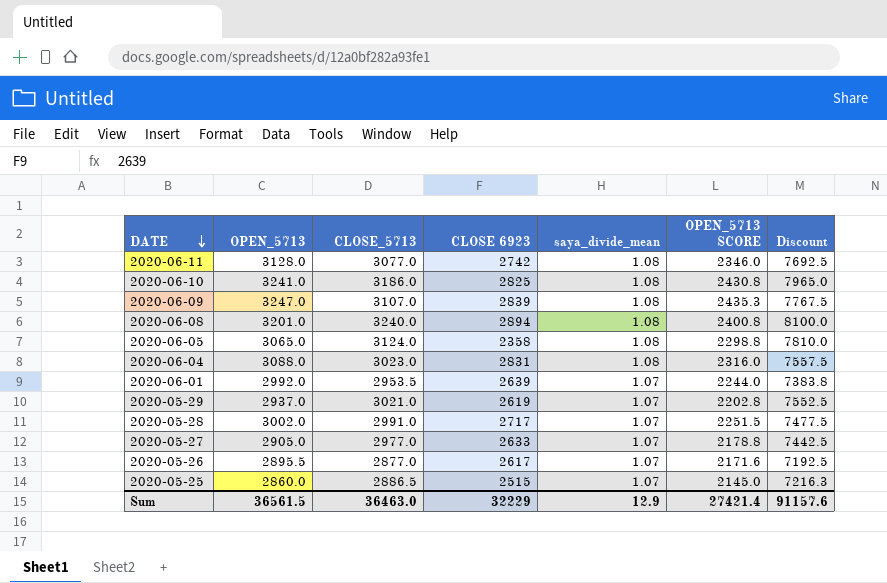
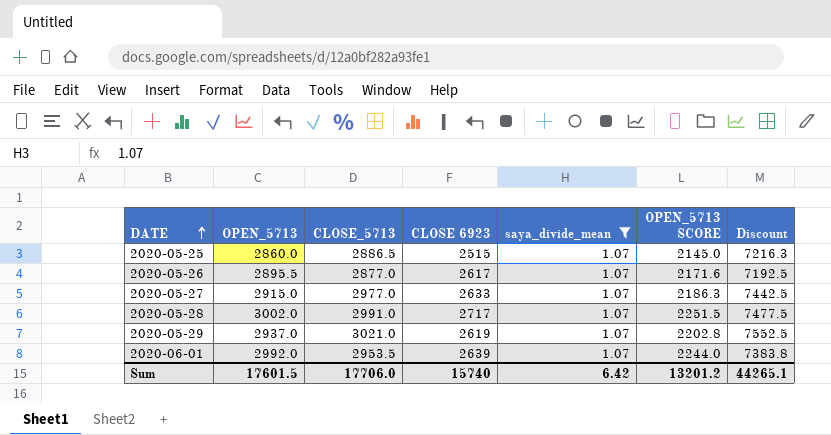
filter: none -> saya_divide_mean = 1.07
row order: DATE descending -> DATE ascending
2020-05-27 | OPEN_5713: 2905.0 -> 2915.0
2020-05-27 | OPEN_5713 SCORE: 2178.8 -> 2186.3
Sum | OPEN_5713: 36561.5 -> 17601.5
Sum | CLOSE_5713: 36463.0 -> 17706.0
Sum | CLOSE 6923: 32229 -> 15740
Sum | saya_divide_mean: 12.9 -> 6.42
Sum | OPEN_5713 SCORE: 27421.4 -> 13201.2
Sum | Discount: 91157.6 -> 44265.1

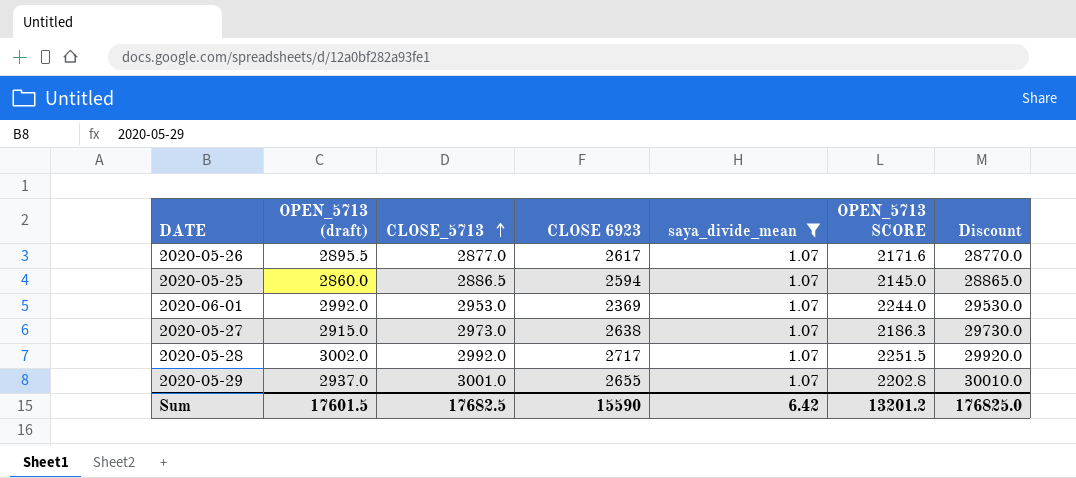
row order: DATE ascending -> CLOSE_5713 ascending
column name: OPEN_5713 -> OPEN_5713 (draft)
column Discount | formula: [CLOSE_5713] * 2.5 -> [CLOSE_5713] * 10
2020-05-25 | CLOSE 6923: 2515 -> 2594
2020-06-01 | CLOSE_5713: 2953.5 -> 2953.0
2020-06-01 | CLOSE 6923: 2639 -> 2369
2020-05-27 | CLOSE_5713: 2977.0 -> 2973.0
2020-05-27 | CLOSE 6923: 2633 -> 2638
2020-05-28 | CLOSE_5713: 2991.0 -> 2992.0
2020-05-29 | CLOSE_5713: 3021.0 -> 3001.0
2020-05-29 | CLOSE 6923: 2619 -> 2655
Sum | CLOSE_5713: 17706.0 -> 17682.5
Sum | CLOSE 6923: 15740 -> 15590
Sum | Discount: 44265.1 -> 176825.0

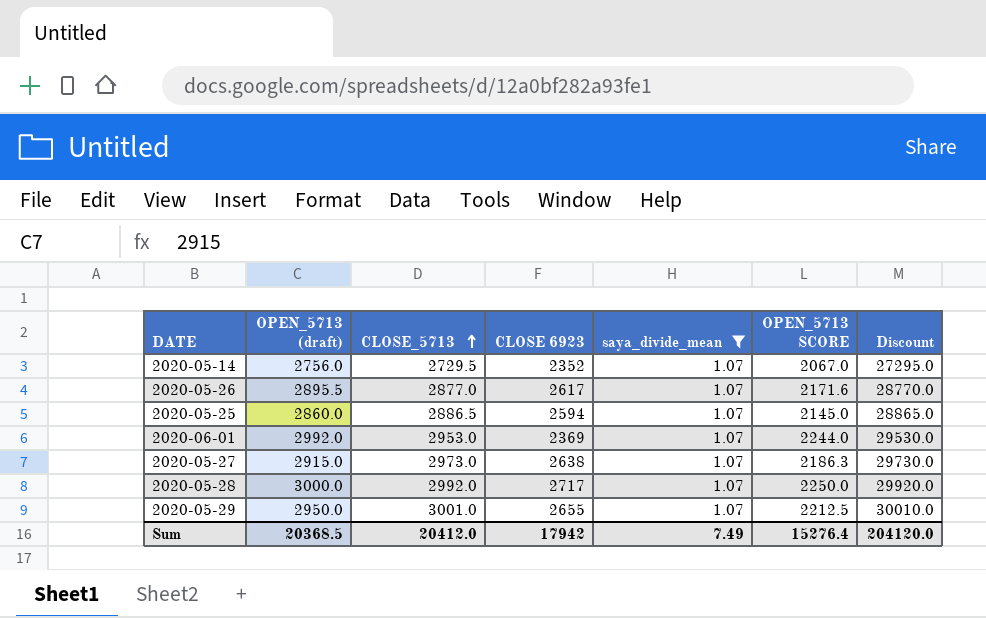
row 2020-05-14: none -> 2756.0 | 2729.5 | 2352 | 1.07 | 2067.0 | 27295.0
2020-05-28 | OPEN_5713 (draft): 3002.0 -> 3000.0
2020-05-28 | OPEN_5713 SCORE: 2251.5 -> 2250.0
2020-05-29 | OPEN_5713 (draft): 2937.0 -> 2950.0
2020-05-29 | OPEN_5713 SCORE: 2202.8 -> 2212.5
Sum | OPEN_5713 (draft): 17601.5 -> 20368.5
Sum | CLOSE_5713: 17682.5 -> 20412.0
Sum | CLOSE 6923: 15590 -> 17942
Sum | saya_divide_mean: 6.42 -> 7.49
Sum | OPEN_5713 SCORE: 13201.2 -> 15276.4
Sum | Discount: 176825.0 -> 204120.0

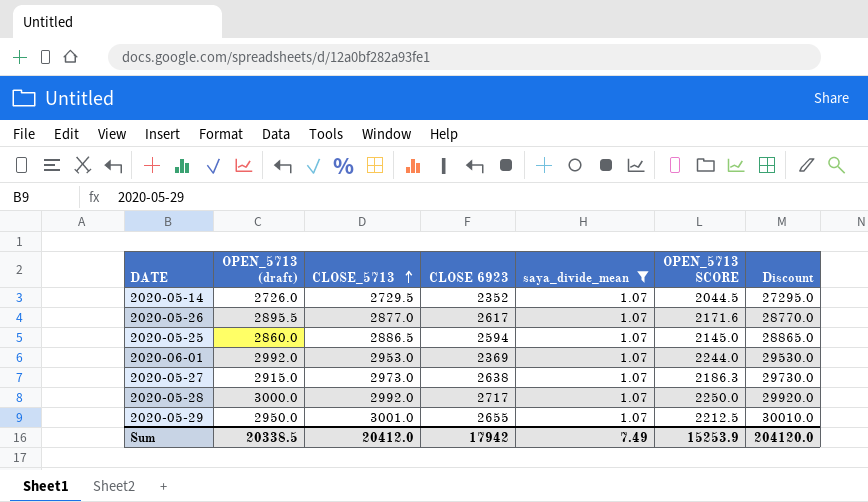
2020-05-14 | OPEN_5713 (draft): 2756.0 -> 2726.0
2020-05-14 | OPEN_5713 SCORE: 2067.0 -> 2044.5
Sum | OPEN_5713 (draft): 20368.5 -> 20338.5
Sum | OPEN_5713 SCORE: 15276.4 -> 15253.9

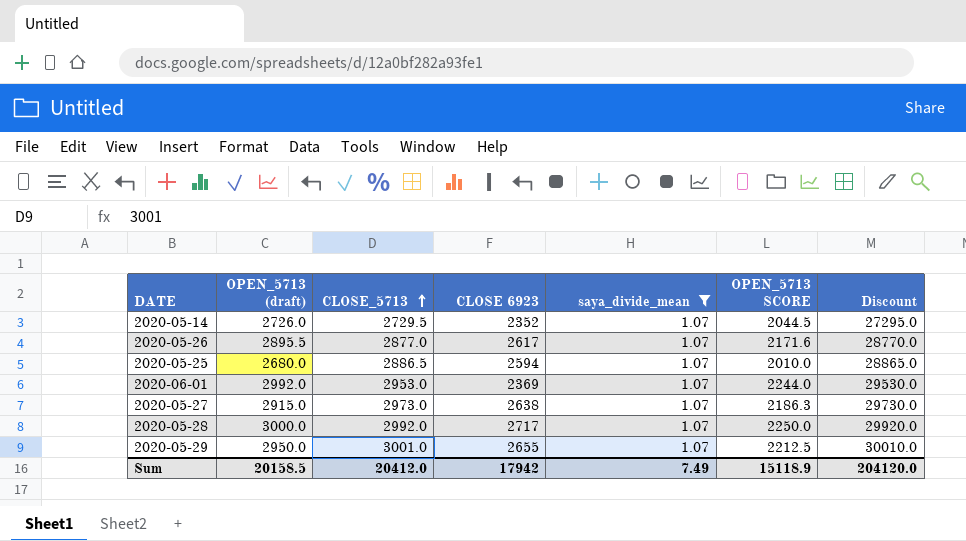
2020-05-25 | OPEN_5713 (draft): 2860.0 -> 2680.0
2020-05-25 | OPEN_5713 SCORE: 2145.0 -> 2010.0
Sum | OPEN_5713 (draft): 20338.5 -> 20158.5
Sum | OPEN_5713 SCORE: 15253.9 -> 15118.9

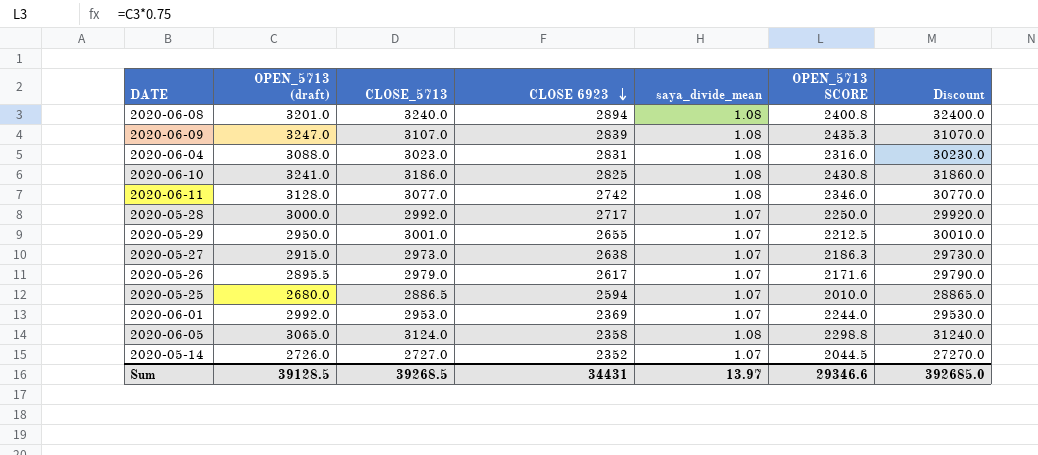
filter: saya_divide_mean = 1.07 -> none
row order: CLOSE_5713 ascending -> CLOSE 6923 descending
2020-05-26 | CLOSE_5713: 2877.0 -> 2979.0
2020-05-26 | Discount: 28770.0 -> 29790.0
2020-05-14 | CLOSE_5713: 2729.5 -> 2727.0
2020-05-14 | Discount: 27295.0 -> 27270.0
Sum | OPEN_5713 (draft): 20158.5 -> 39128.5
Sum | CLOSE_5713: 20412.0 -> 39268.5
Sum | CLOSE 6923: 17942 -> 34431
Sum | saya_divide_mean: 7.49 -> 13.97
Sum | OPEN_5713 SCORE: 15118.9 -> 29346.6
Sum | Discount: 204120.0 -> 392685.0

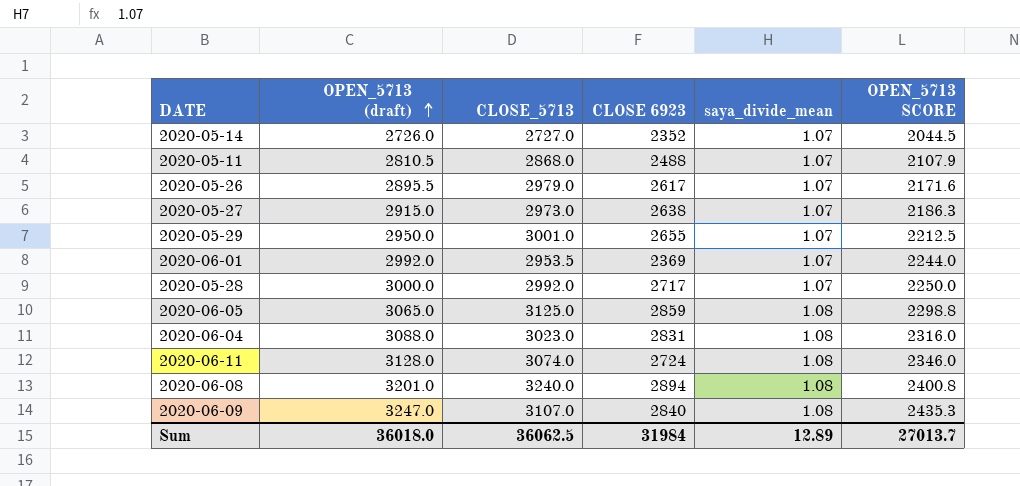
row order: CLOSE 6923 descending -> OPEN_5713 (draft) ascending
column Discount | formula: [CLOSE_5713] * 10 -> none
row 2020-06-10: 3241.0 | 3186.0 | 2825 | 1.08 | 2430.8 | 31860.0 -> none
row 2020-05-25: 2680.0 | 2886.5 | 2594 | 1.07 | 2010.0 | 28865.0 -> none
row 2020-05-11: none -> 2810.5 | 2868.0 | 2488 | 1.07 | 2107.9
2020-06-01 | CLOSE_5713: 2953.0 -> 2953.5
2020-06-05 | CLOSE_5713: 3124.0 -> 3125.0
2020-06-05 | CLOSE 6923: 2358 -> 2859
2020-06-11 | CLOSE_5713: 3077.0 -> 3074.0
2020-06-11 | CLOSE 6923: 2742 -> 2724
2020-06-09 | CLOSE 6923: 2839 -> 2840
Sum | OPEN_5713 (draft): 39128.5 -> 36018.0
Sum | CLOSE_5713: 39268.5 -> 36062.5
Sum | CLOSE 6923: 34431 -> 31984
Sum | saya_divide_mean: 13.97 -> 12.89
Sum | OPEN_5713 SCORE: 29346.6 -> 27013.7

